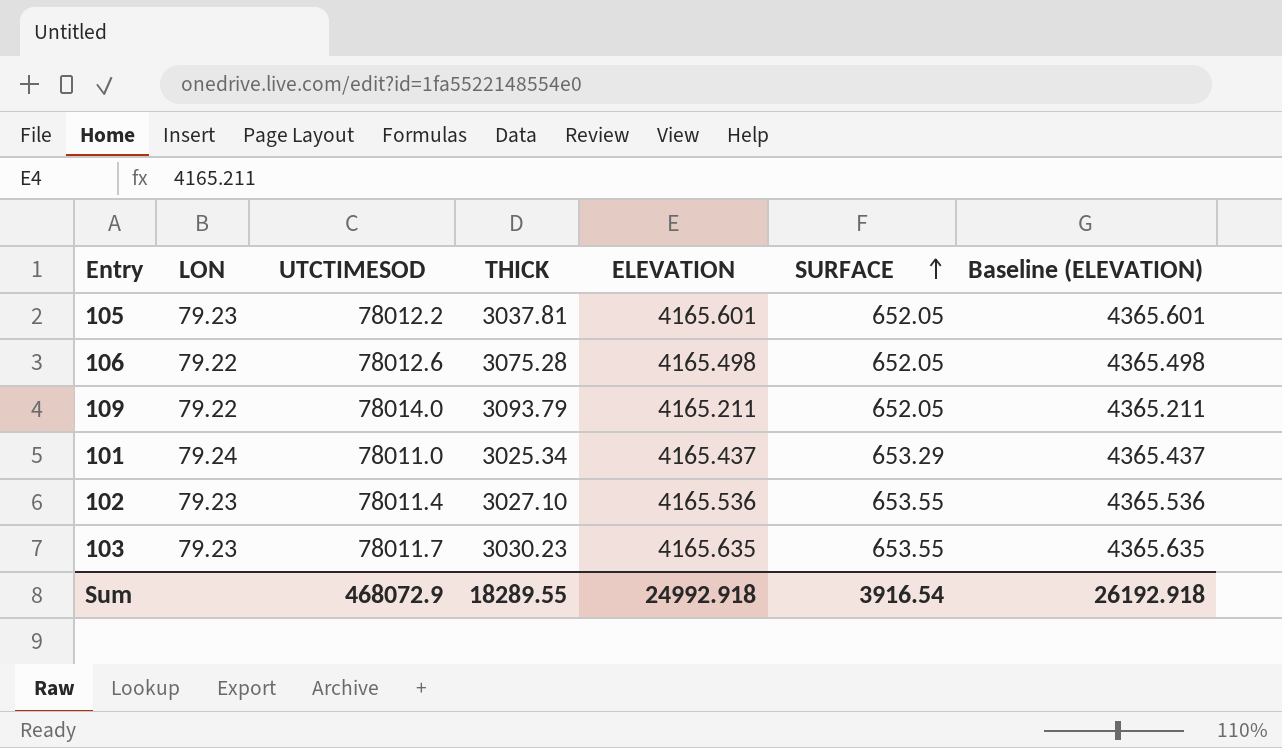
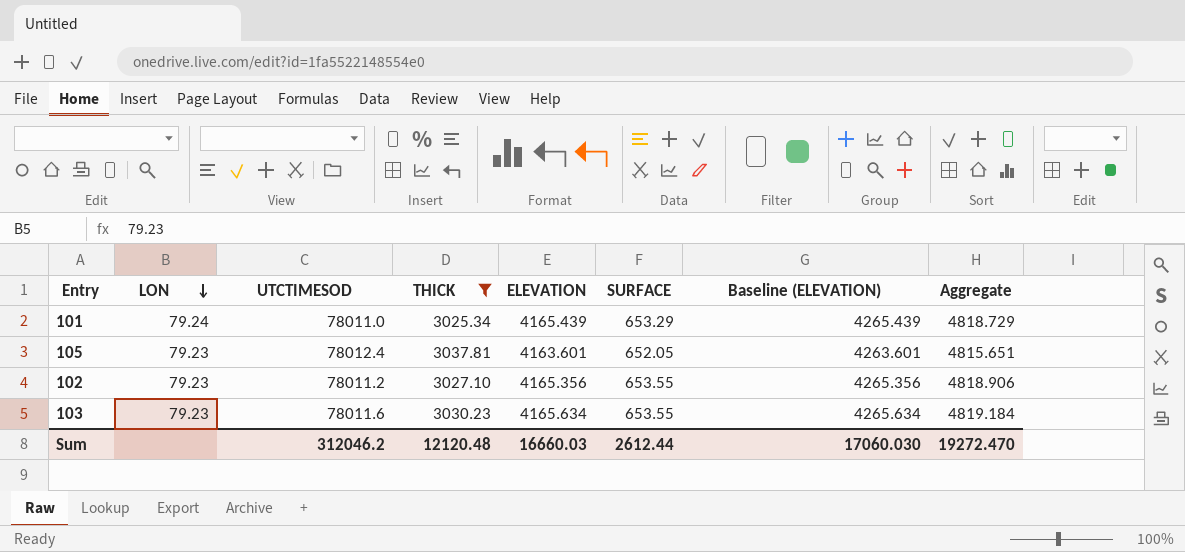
filter: none -> THICK <= 3037.81
row order: SURFACE ascending -> LON descending
column Baseline (ELEVATION) | formula: [ELEVATION] + 200 -> [ELEVATION] + 100
column Aggregate | formula: none -> [ELEVATION] + [SURFACE]
101 | ELEVATION: 4165.437 -> 4165.439
105 | UTCTIMESOD: 78012.2 -> 78012.4
105 | ELEVATION: 4165.601 -> 4163.601
102 | UTCTIMESOD: 78011.4 -> 78011.2
102 | ELEVATION: 4165.536 -> 4165.356
103 | UTCTIMESOD: 78011.7 -> 78011.6
103 | ELEVATION: 4165.635 -> 4165.634
Sum | UTCTIMESOD: 468072.9 -> 312046.2
Sum | THICK: 18289.55 -> 12120.48
Sum | ELEVATION: 24992.918 -> 16660.03
Sum | SURFACE: 3916.54 -> 2612.44
Sum | Baseline (ELEVATION): 26192.918 -> 17060.030

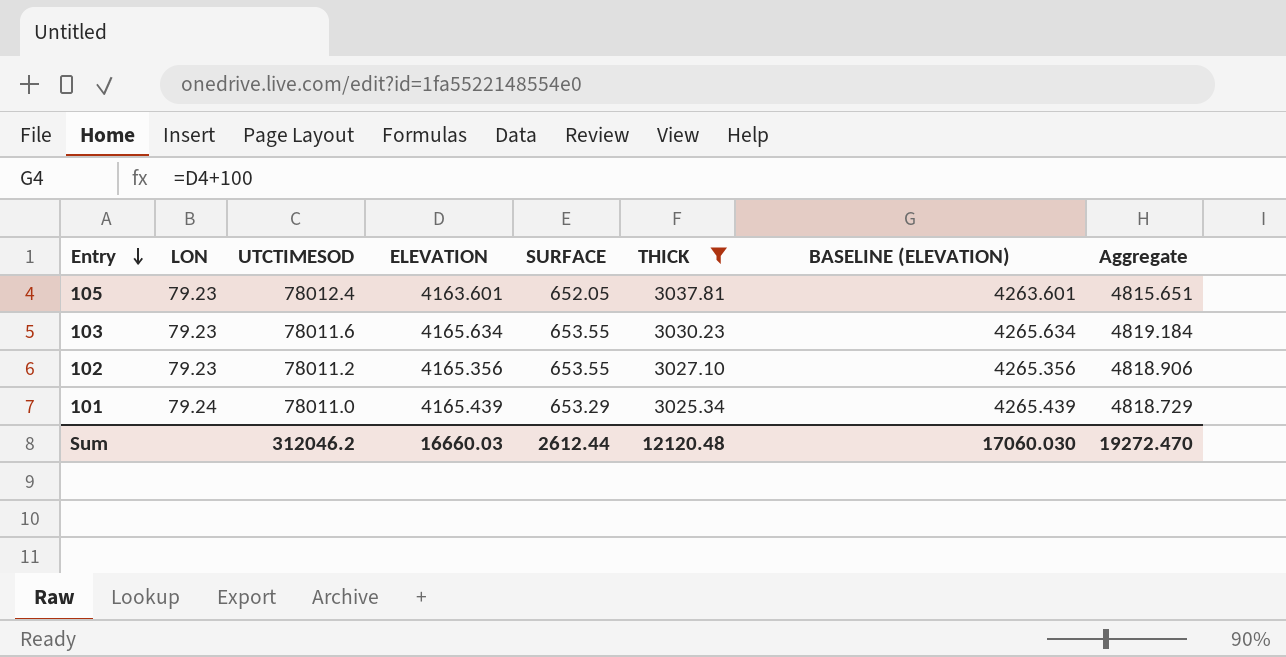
row order: LON descending -> Entry descending
column THICK | position: 4 -> 6
column name: Baseline (ELEVATION) -> BASELINE (ELEVATION)

